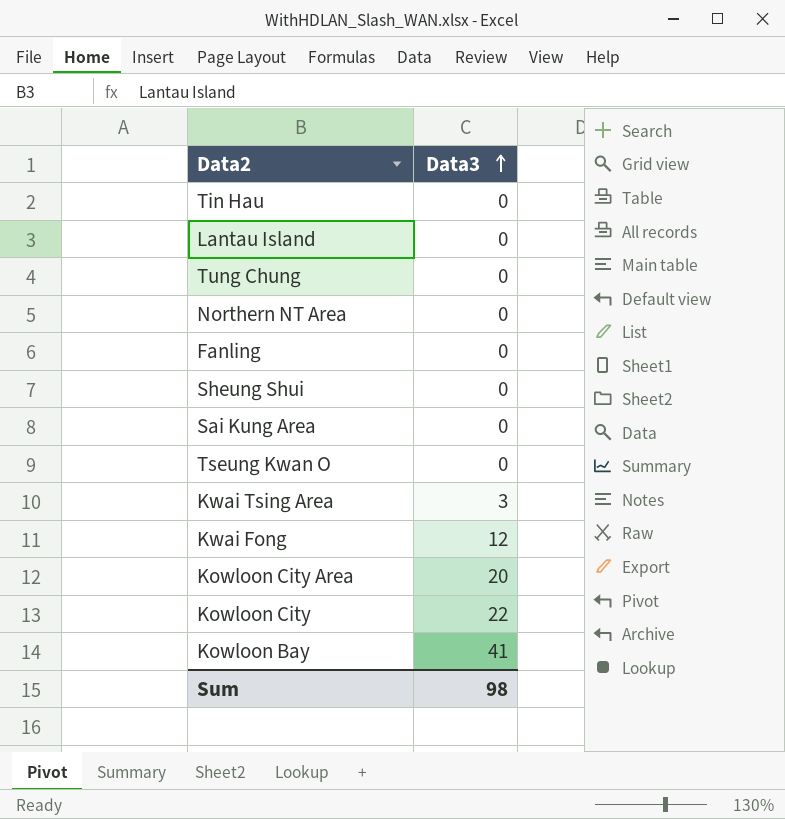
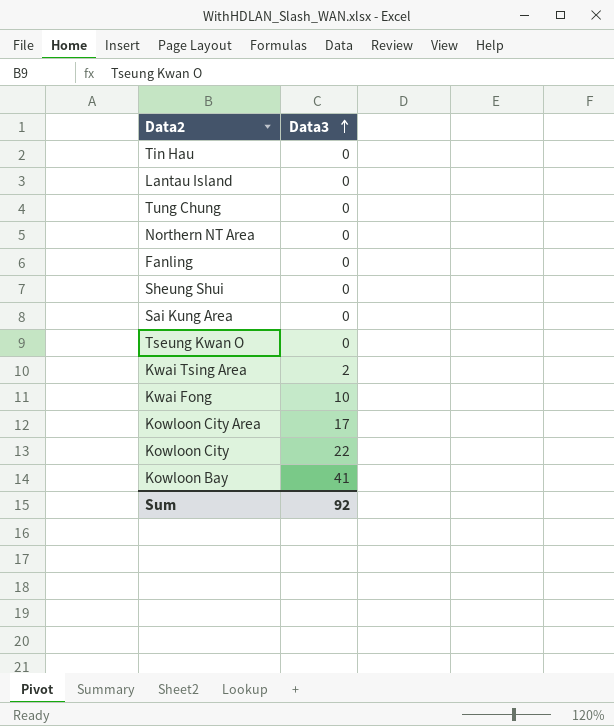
Kwai Tsing Area | Data3: 3 -> 2
Kwai Fong | Data3: 12 -> 10
Kowloon City Area | Data3: 20 -> 17
Sum | Data3: 98 -> 92

